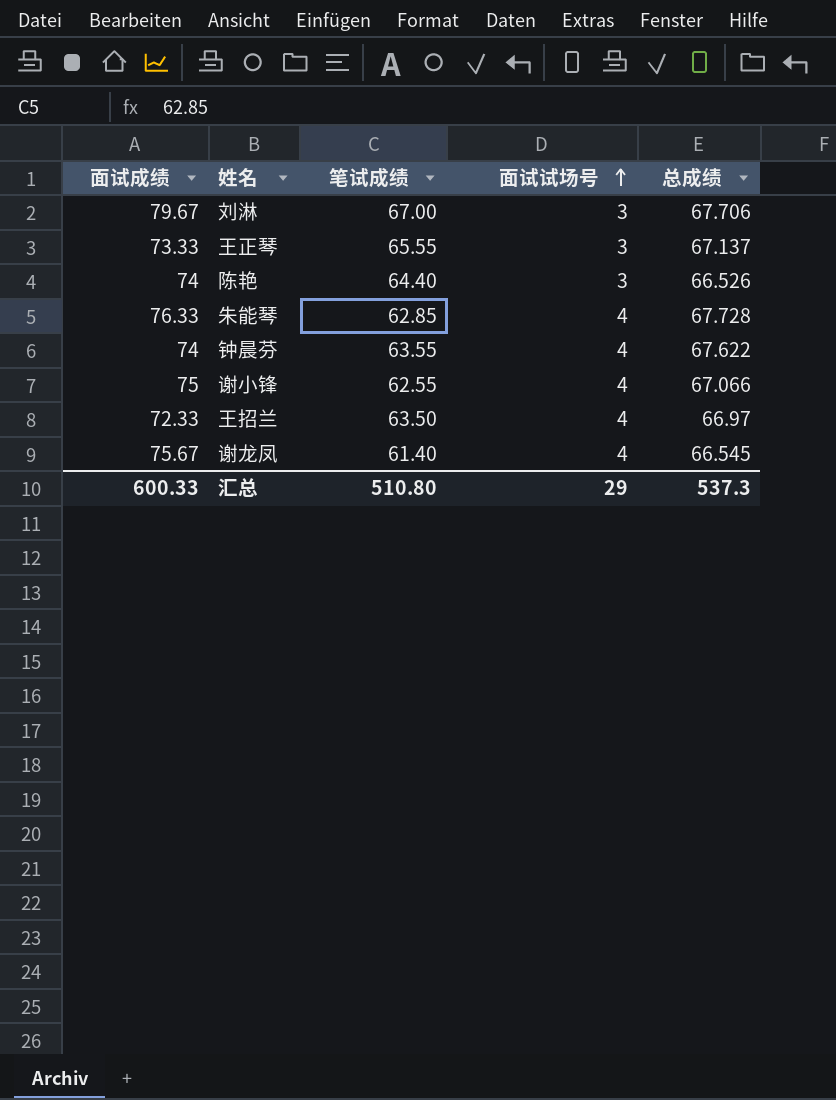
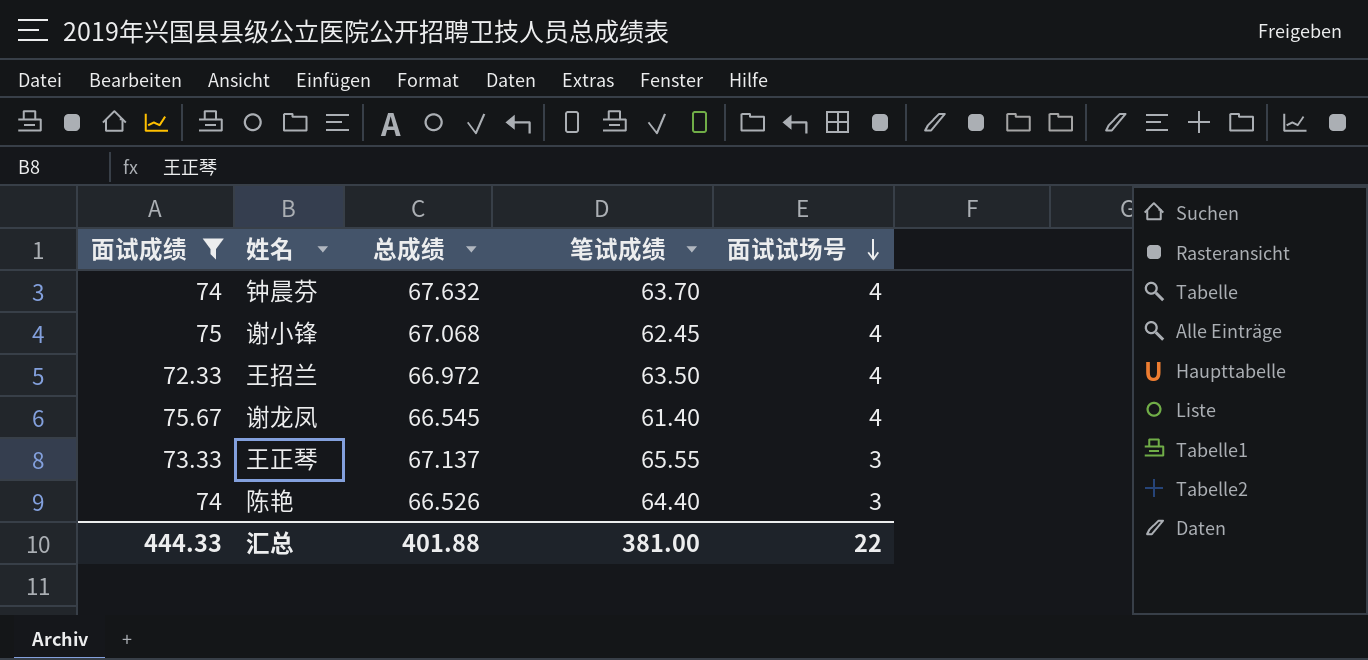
filter: none -> 面试成绩 <= 75.67
row order: 面试试场号 ascending -> 面试试场号 descending
column 总成绩 | position: 5 -> 3
钟晨芬 | 总成绩: 67.622 -> 67.632
钟晨芬 | 笔试成绩: 63.55 -> 63.70
谢小锋 | 总成绩: 67.066 -> 67.068
谢小锋 | 笔试成绩: 62.55 -> 62.45
王招兰 | 总成绩: 66.97 -> 66.972
汇总 | 面试成绩: 600.33 -> 444.33
汇总 | 总成绩: 537.3 -> 401.88
汇总 | 笔试成绩: 510.80 -> 381.00
汇总 | 面试试场号: 29 -> 22

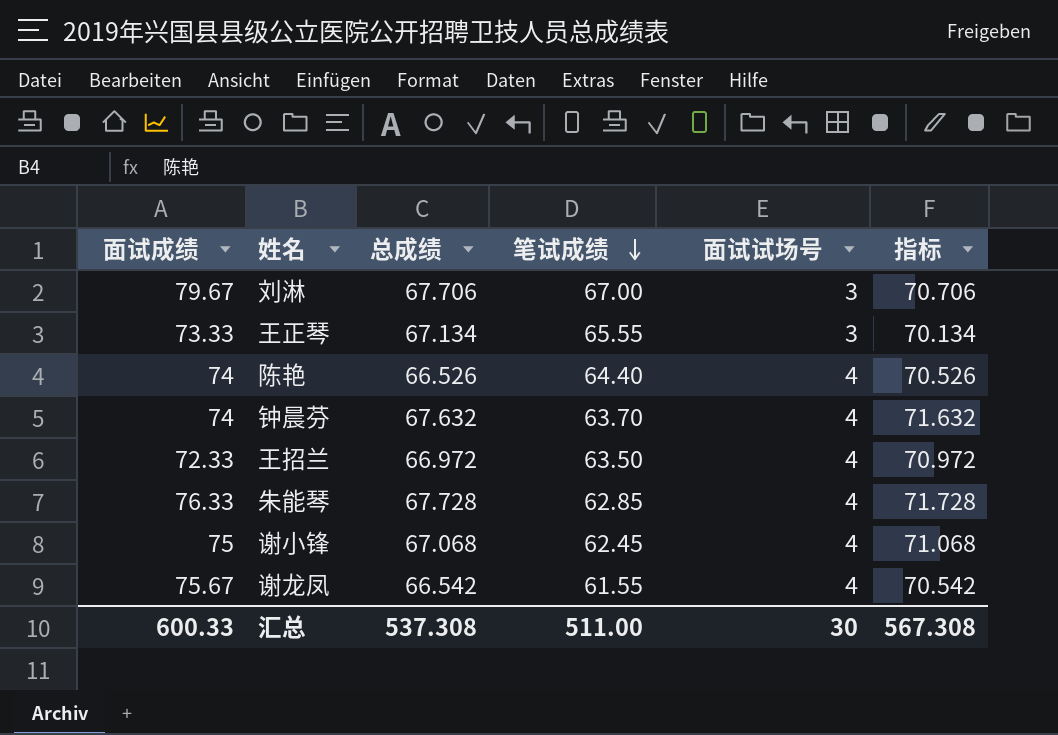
filter: 面试成绩 <= 75.67 -> none
row order: 面试试场号 descending -> 笔试成绩 descending
column 指标 | formula: none -> [总成绩] + [面试试场号]
王正琴 | 总成绩: 67.137 -> 67.134
陈艳 | 面试试场号: 3 -> 4
谢龙凤 | 总成绩: 66.545 -> 66.542
谢龙凤 | 笔试成绩: 61.40 -> 61.55
汇总 | 面试成绩: 444.33 -> 600.33
汇总 | 总成绩: 401.88 -> 537.308
汇总 | 笔试成绩: 381.00 -> 511.00
汇总 | 面试试场号: 22 -> 30

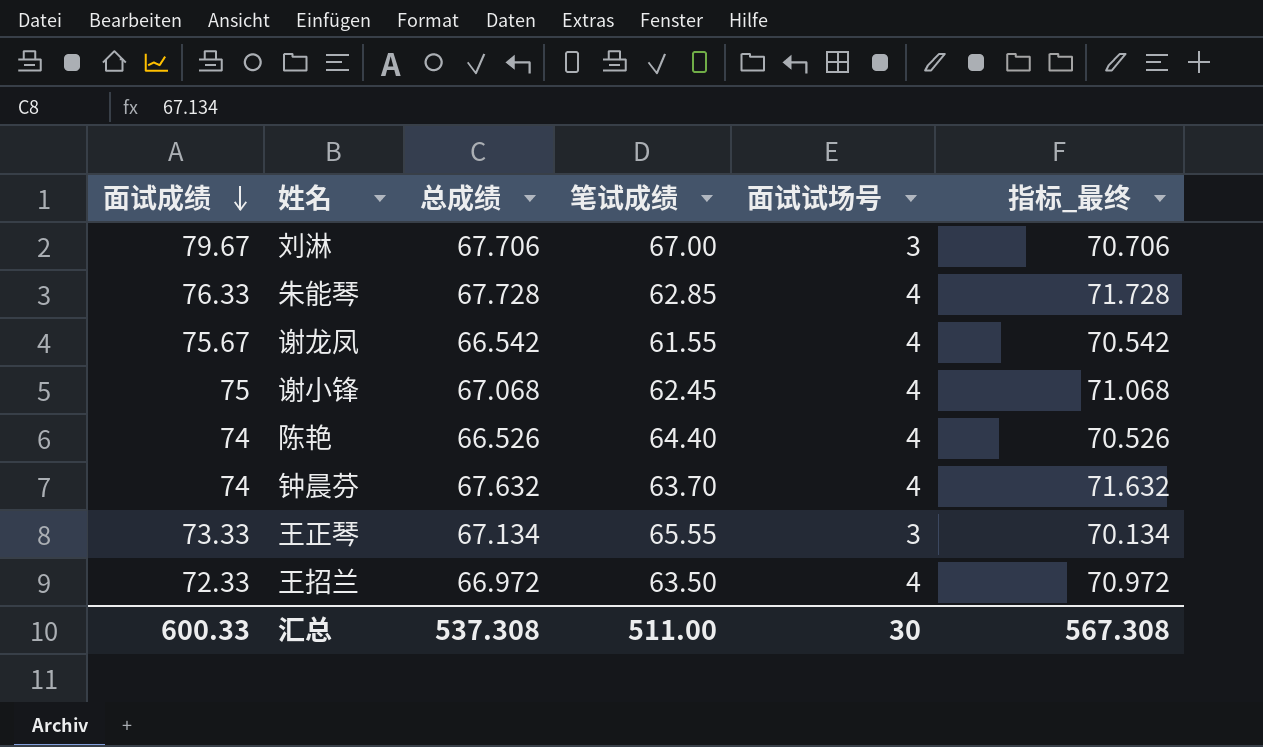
row order: 笔试成绩 descending -> 面试成绩 descending
column name: 指标 -> 指标_最终

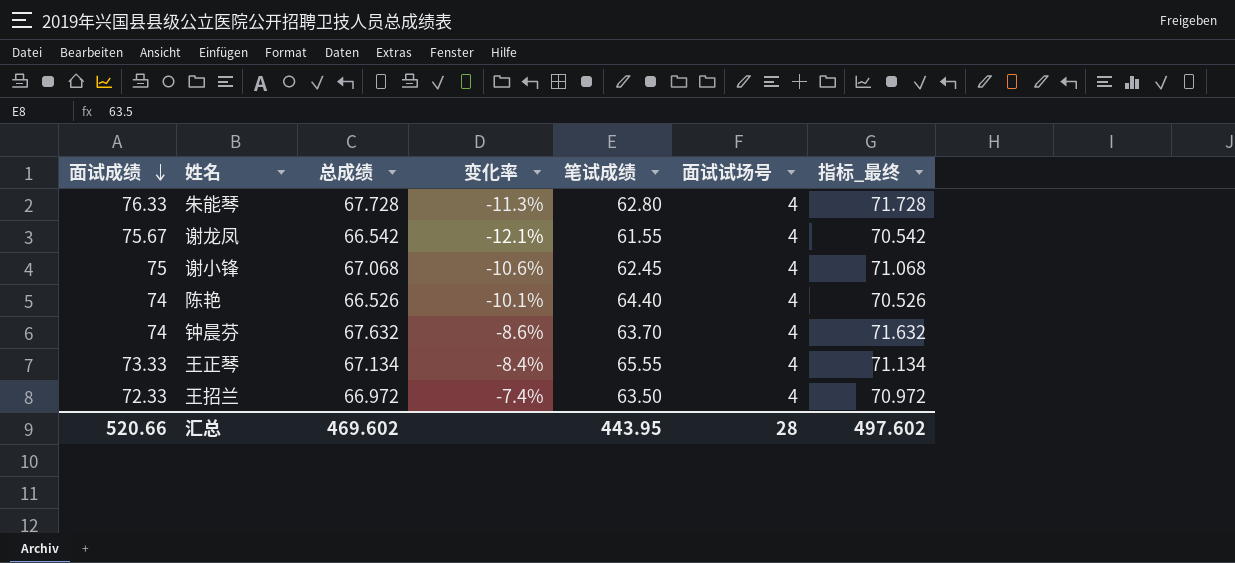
column 变化率 | formula: none -> ([总成绩] - [面试成绩]) / [面试成绩]
row 刘淋: 79.67 | 67.706 | 67.00 | 3 | 70.706 -> none
朱能琴 | 笔试成绩: 62.85 -> 62.80
王正琴 | 面试试场号: 3 -> 4
王正琴 | 指标_最终: 70.134 -> 71.134
汇总 | 面试成绩: 600.33 -> 520.66
汇总 | 总成绩: 537.308 -> 469.602
汇总 | 笔试成绩: 511.00 -> 443.95
汇总 | 面试试场号: 30 -> 28
汇总 | 指标_最终: 567.308 -> 497.602

